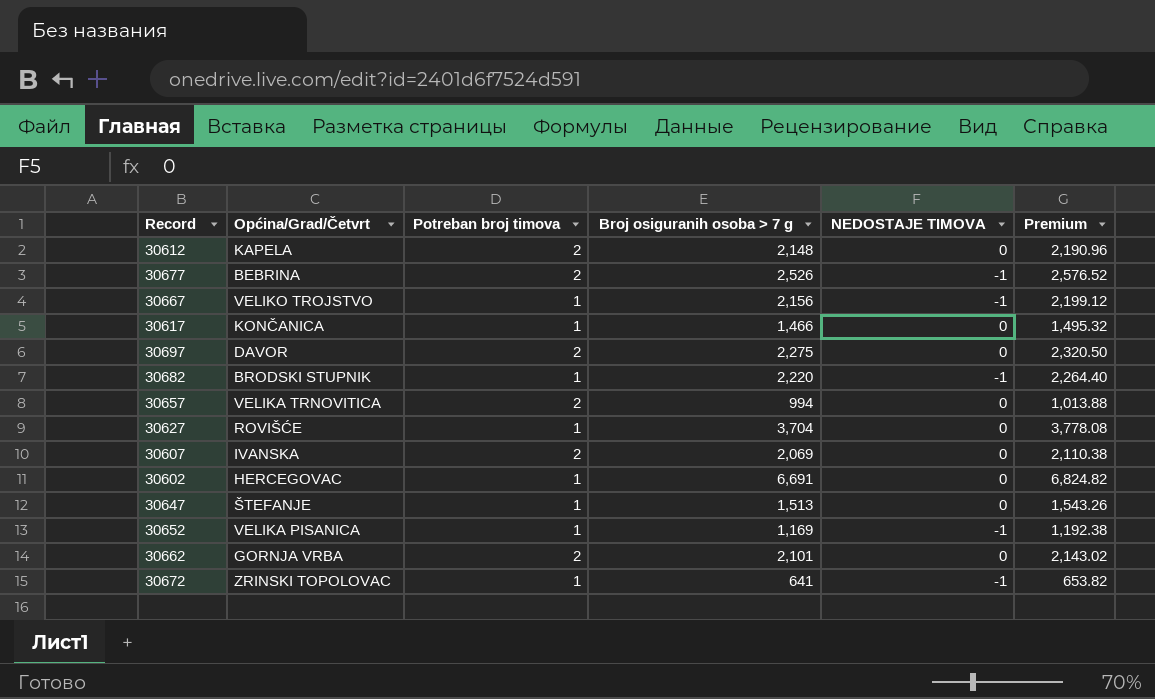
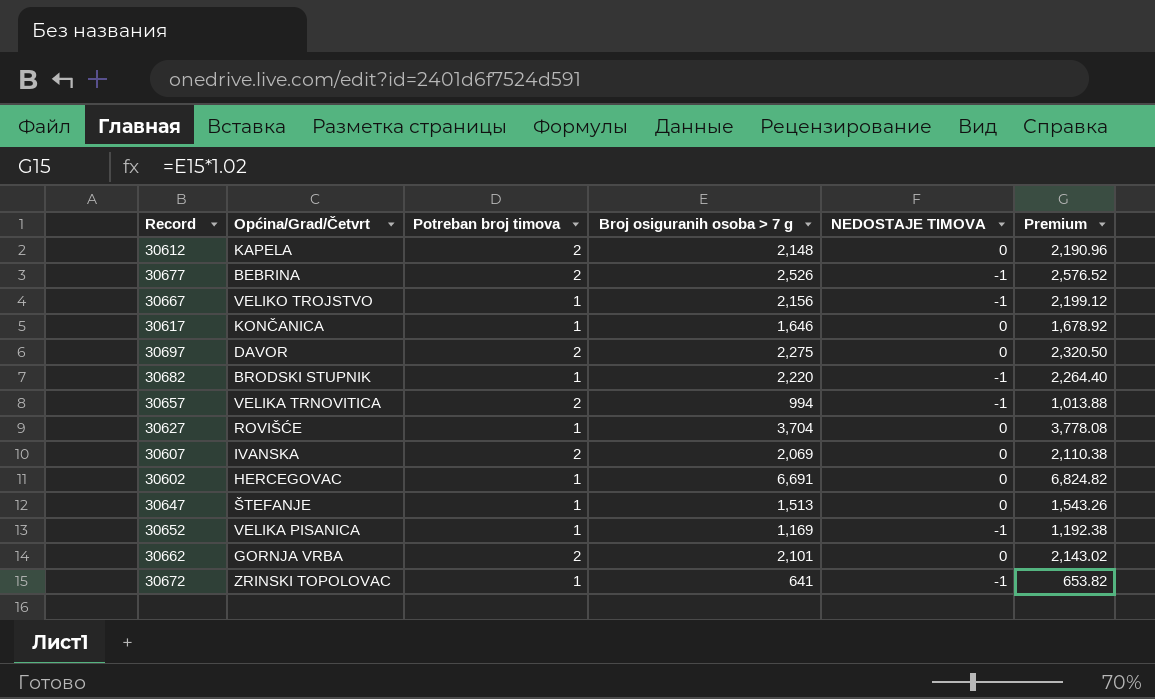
30617 | Broj osiguranih osoba > 7 g: 1,466 -> 1,646
30617 | Premium: 1,495.32 -> 1,678.92
30657 | NEDOSTAJE TIMOVA: 0 -> -1

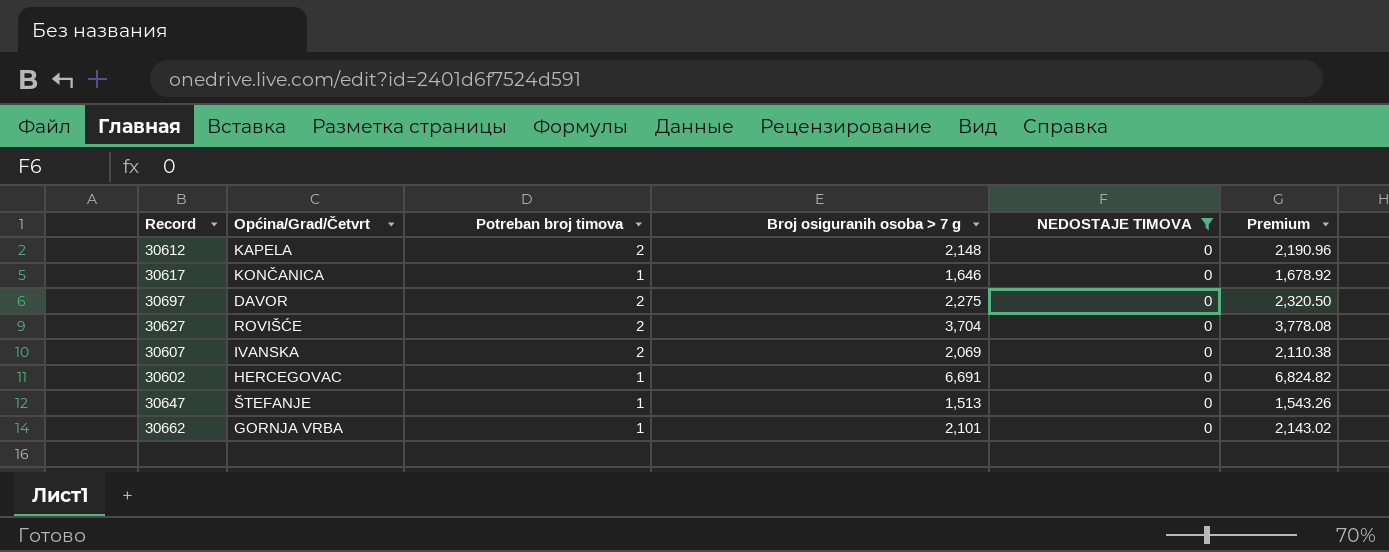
filter: none -> NEDOSTAJE TIMOVA = 0
30627 | Potreban broj timova: 1 -> 2
30662 | Potreban broj timova: 2 -> 1

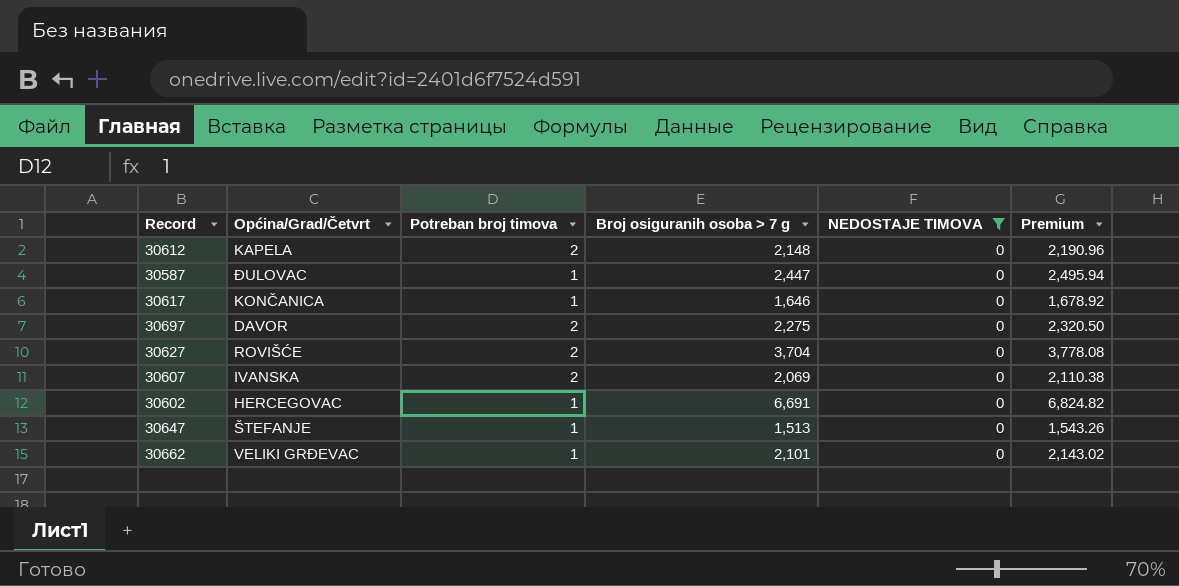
row 30587: none -> ĐULOVAC | 1 | 2,447 | 0 | 2,495.94
30662 | Općina/Grad/Četvrt: GORNJA VRBA -> VELIKI GRĐEVAC

